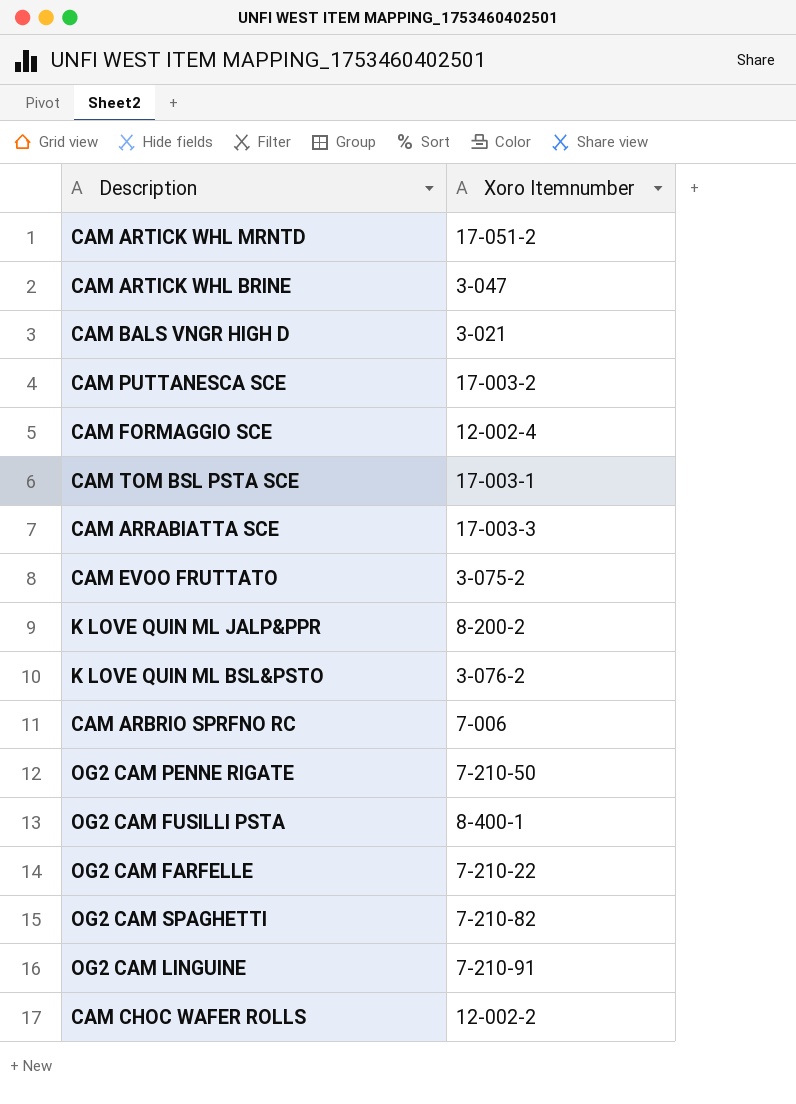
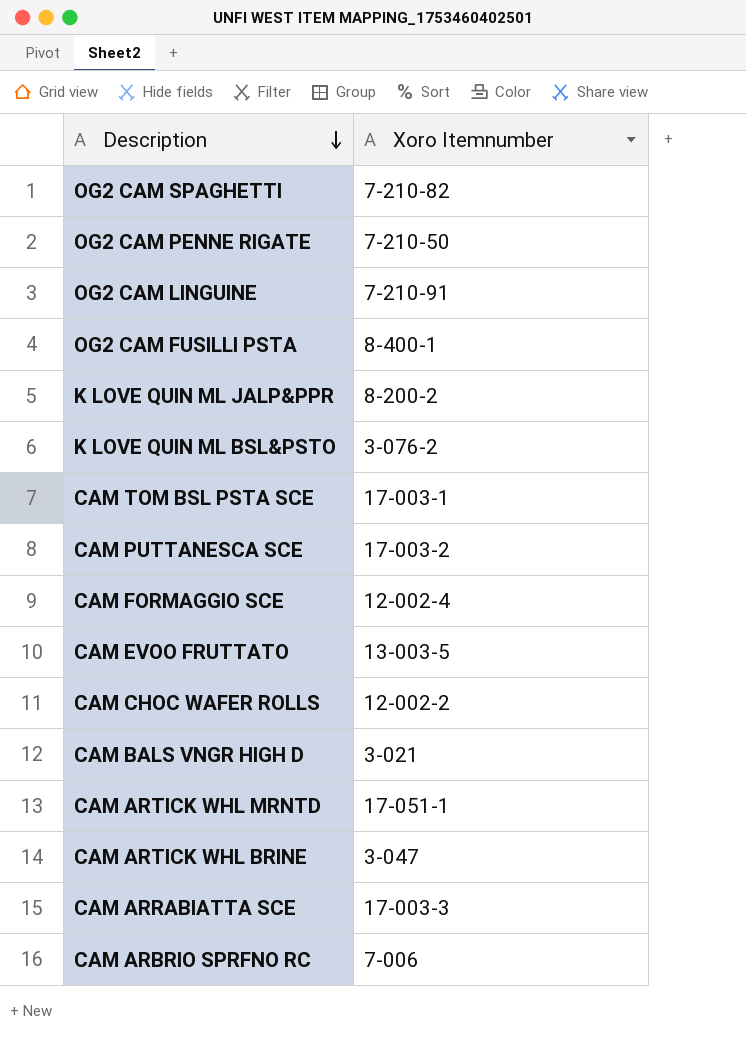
row order: none -> Description descending
row OG2 CAM FARFELLE: 7-210-22 -> none
CAM EVOO FRUTTATO | Xoro Itemnumber: 3-075-2 -> 13-003-5
CAM ARTICK WHL MRNTD | Xoro Itemnumber: 17-051-2 -> 17-051-1

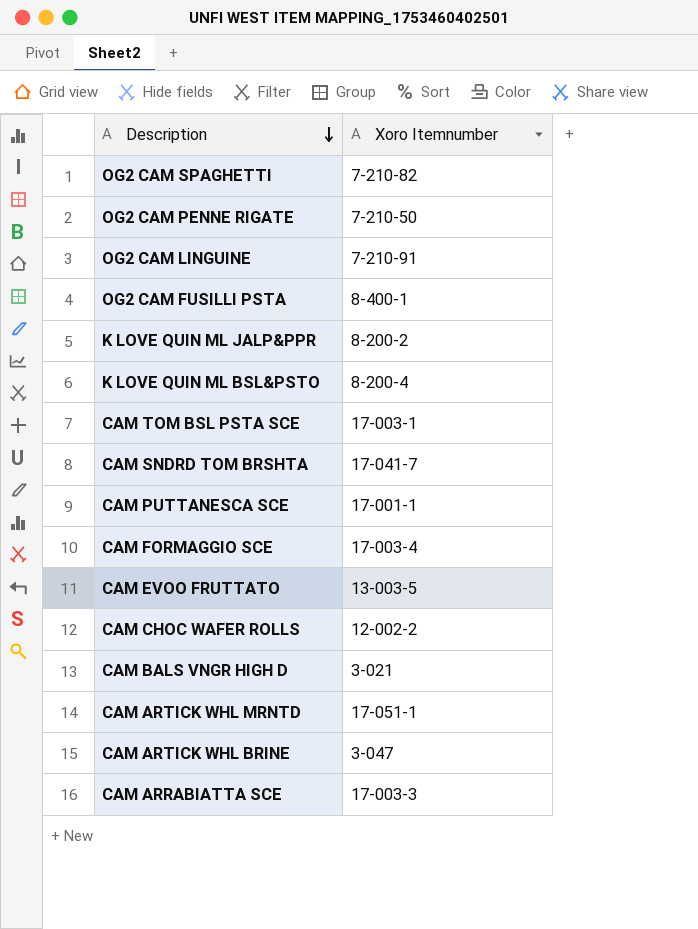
row CAM ARBRIO SPRFNO RC: 7-006 -> none
K LOVE QUIN ML BSL&PSTO | Xoro Itemnumber: 3-076-2 -> 8-200-4
row CAM SNDRD TOM BRSHTA: none -> 17-041-7
CAM PUTTANESCA SCE | Xoro Itemnumber: 17-003-2 -> 17-001-1
CAM FORMAGGIO SCE | Xoro Itemnumber: 12-002-4 -> 17-003-4

